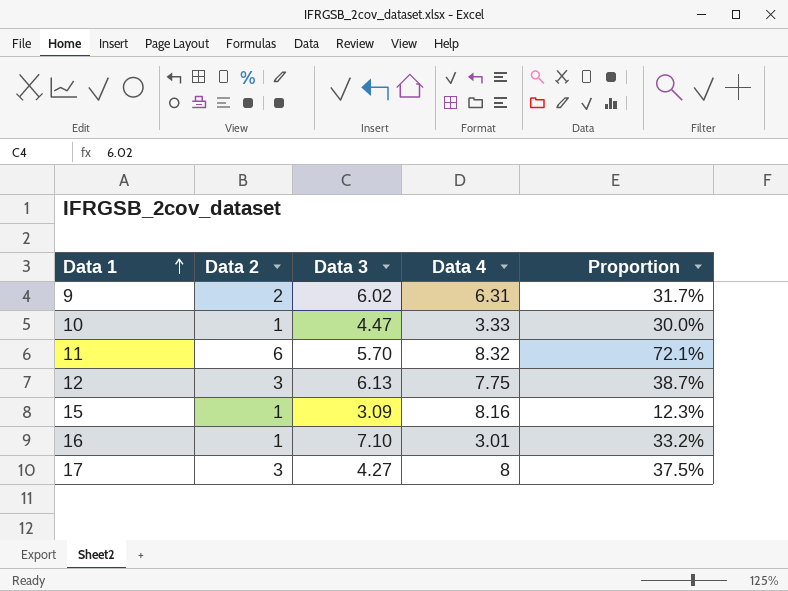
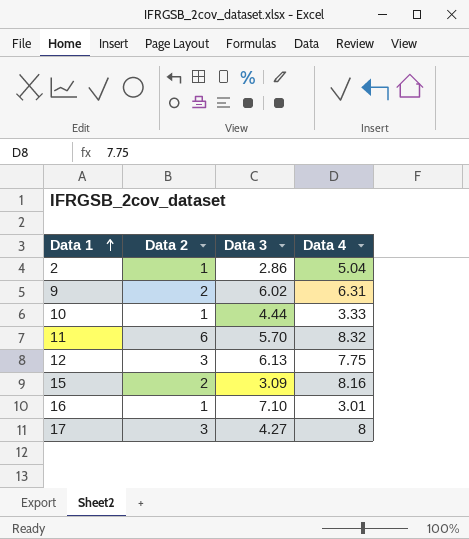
column Proportion | formula: [Data 2] / [Data 4] -> none
row 2: none -> 1 | 2.86 | 5.04
10 | Data 3: 4.47 -> 4.44
15 | Data 2: 1 -> 2

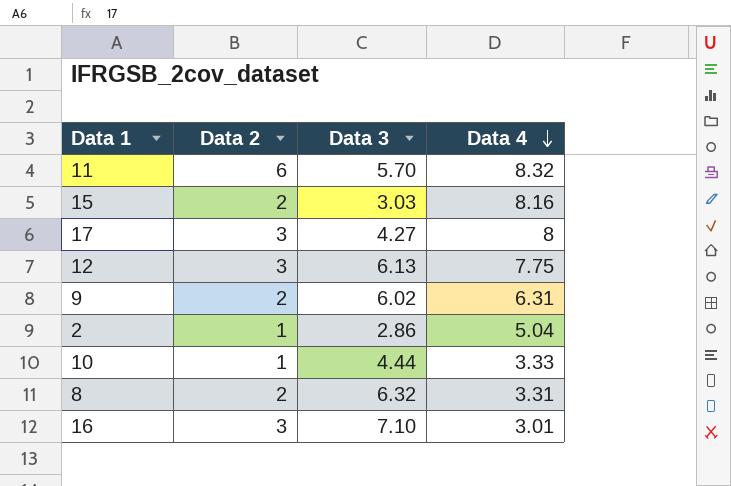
row order: Data 1 ascending -> Data 4 descending
15 | Data 3: 3.09 -> 3.03
row 8: none -> 2 | 6.32 | 3.31
16 | Data 2: 1 -> 3

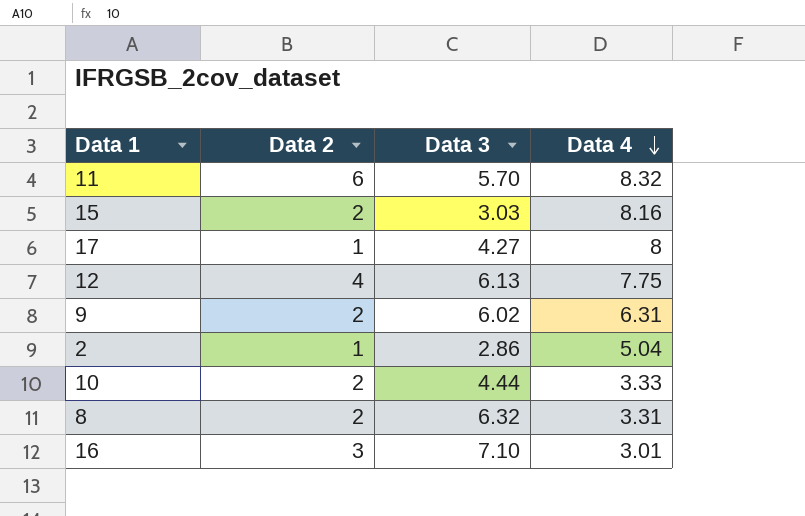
17 | Data 2: 3 -> 1
12 | Data 2: 3 -> 4
10 | Data 2: 1 -> 2

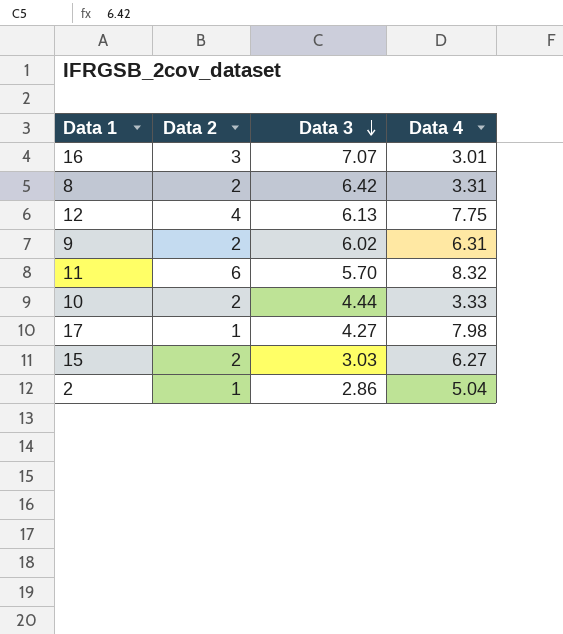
row order: Data 4 descending -> Data 3 descending
16 | Data 3: 7.10 -> 7.07
8 | Data 3: 6.32 -> 6.42
17 | Data 4: 8 -> 7.98
15 | Data 4: 8.16 -> 6.27

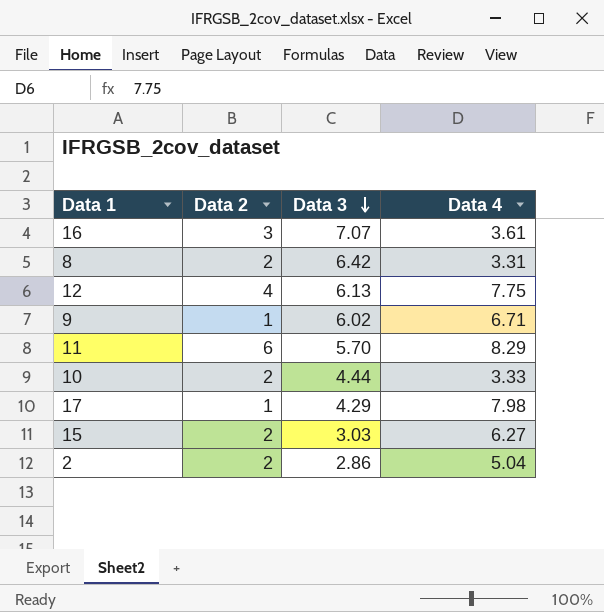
16 | Data 4: 3.01 -> 3.61
9 | Data 2: 2 -> 1
9 | Data 4: 6.31 -> 6.71
11 | Data 4: 8.32 -> 8.29
17 | Data 3: 4.27 -> 4.29
2 | Data 2: 1 -> 2

